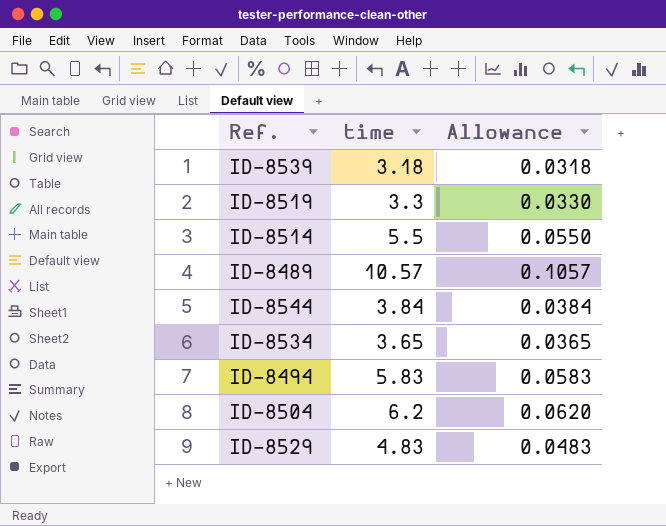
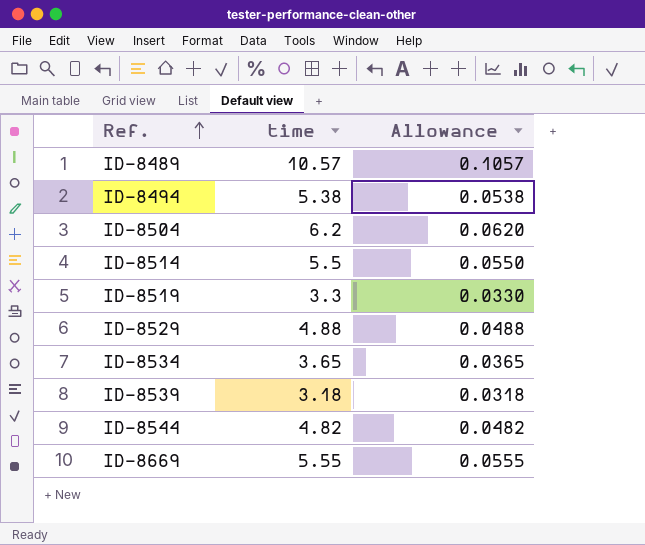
row order: none -> Ref. ascending
ID-8494 | time: 5.83 -> 5.38
ID-8494 | Allowance: 0.0583 -> 0.0538
ID-8529 | time: 4.83 -> 4.88
ID-8529 | Allowance: 0.0483 -> 0.0488
ID-8544 | time: 3.84 -> 4.82
ID-8544 | Allowance: 0.0384 -> 0.0482
row ID-8669: none -> 5.55 | 0.0555

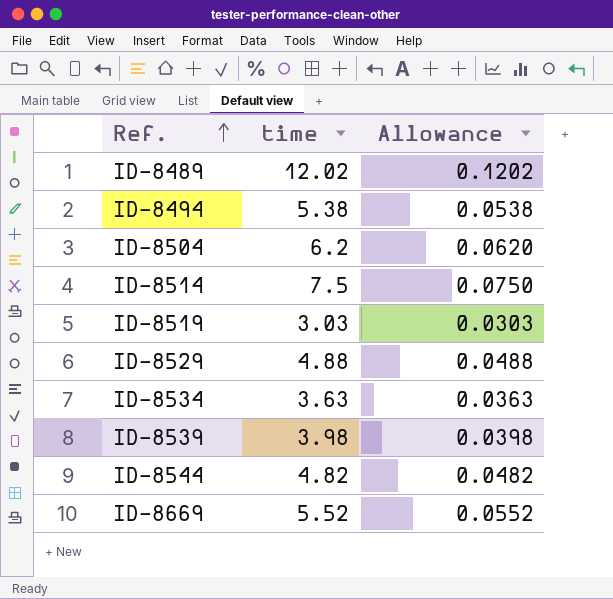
ID-8489 | time: 10.57 -> 12.02
ID-8489 | Allowance: 0.1057 -> 0.1202
ID-8514 | time: 5.5 -> 7.5
ID-8514 | Allowance: 0.0550 -> 0.0750
ID-8519 | time: 3.3 -> 3.03
ID-8519 | Allowance: 0.0330 -> 0.0303
ID-8534 | time: 3.65 -> 3.63
ID-8534 | Allowance: 0.0365 -> 0.0363
ID-8539 | time: 3.18 -> 3.98
ID-8539 | Allowance: 0.0318 -> 0.0398
ID-8669 | time: 5.55 -> 5.52
ID-8669 | Allowance: 0.0555 -> 0.0552

